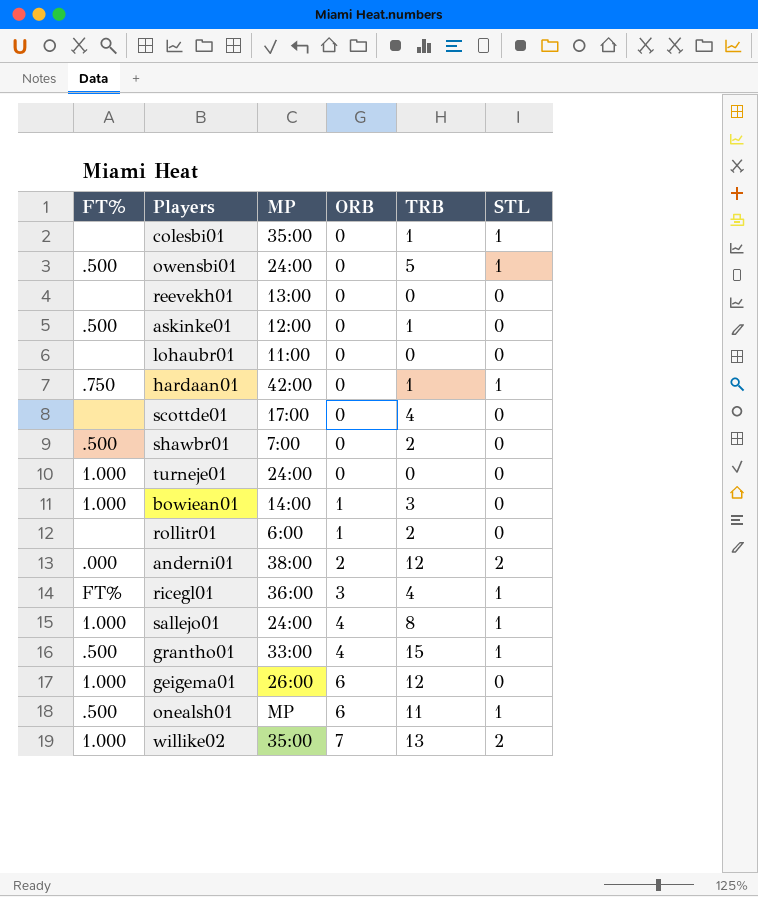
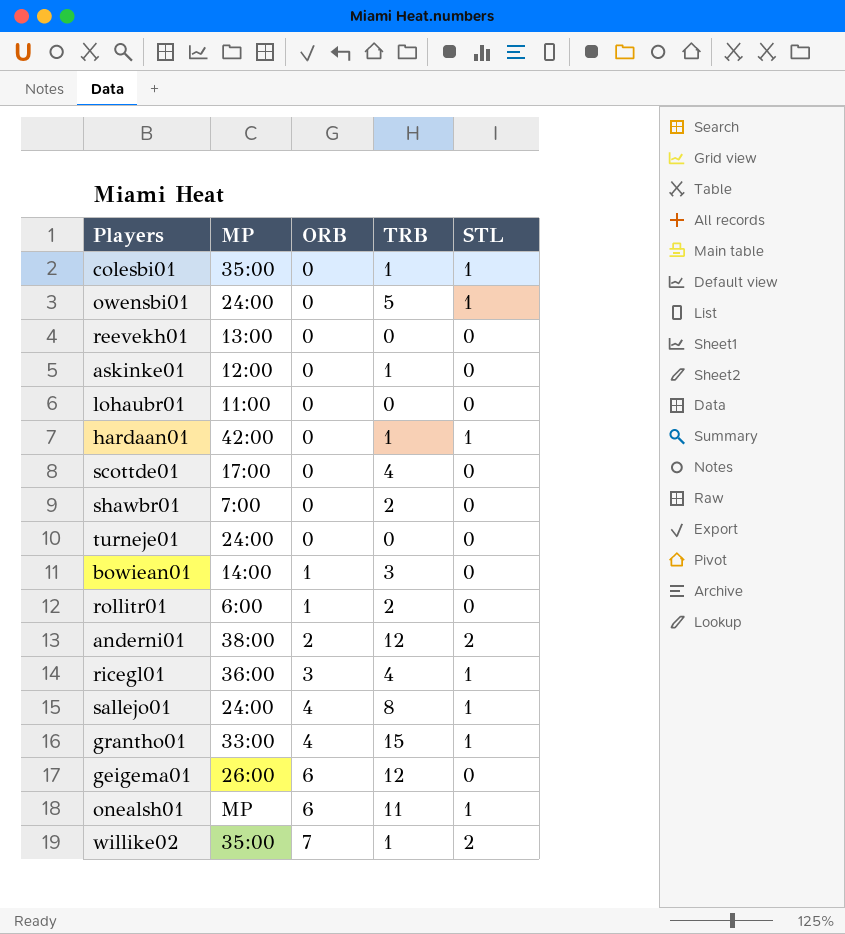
column FT% | position: 1 -> none
willike02 | TRB: 13 -> 1

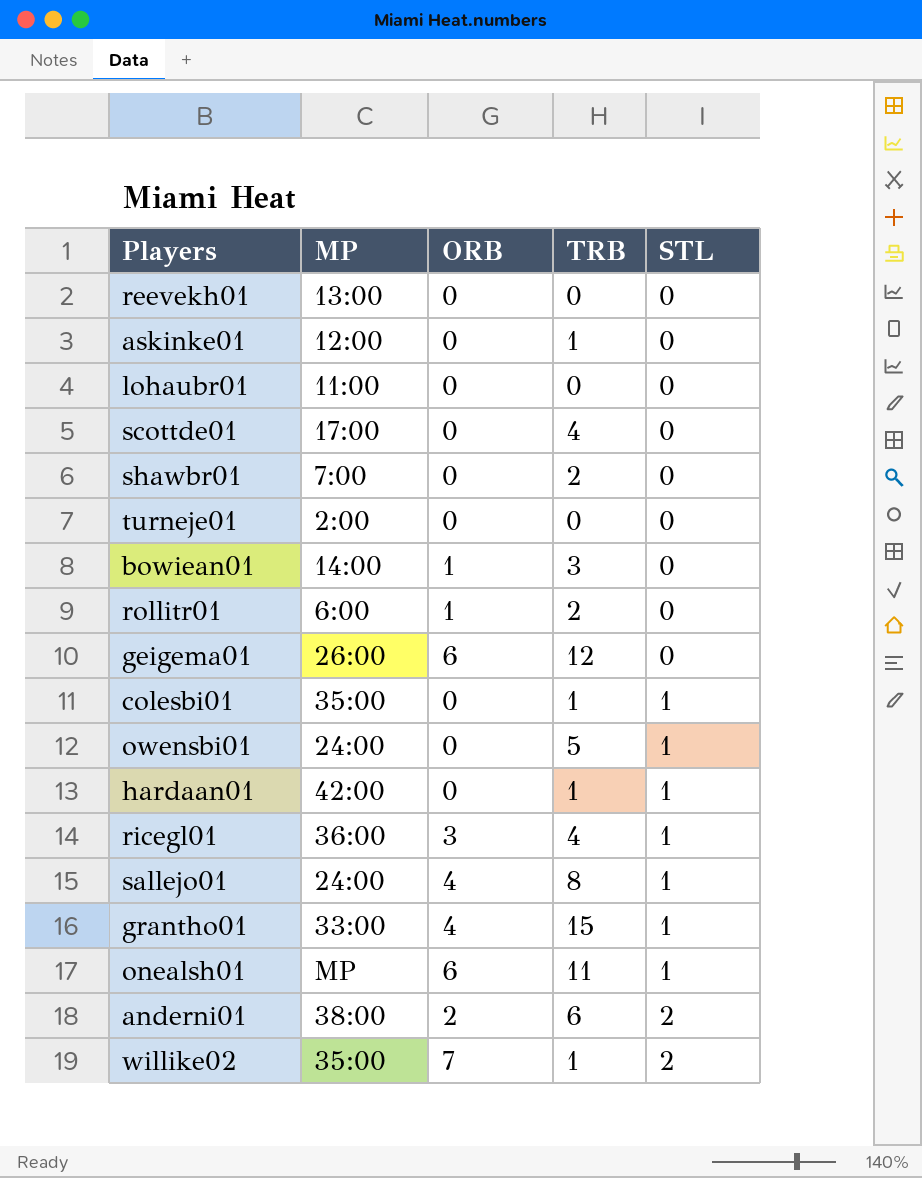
row order: ORB ascending -> STL ascending
turneje01 | MP: 24:00 -> 2:00
anderni01 | TRB: 12 -> 6

